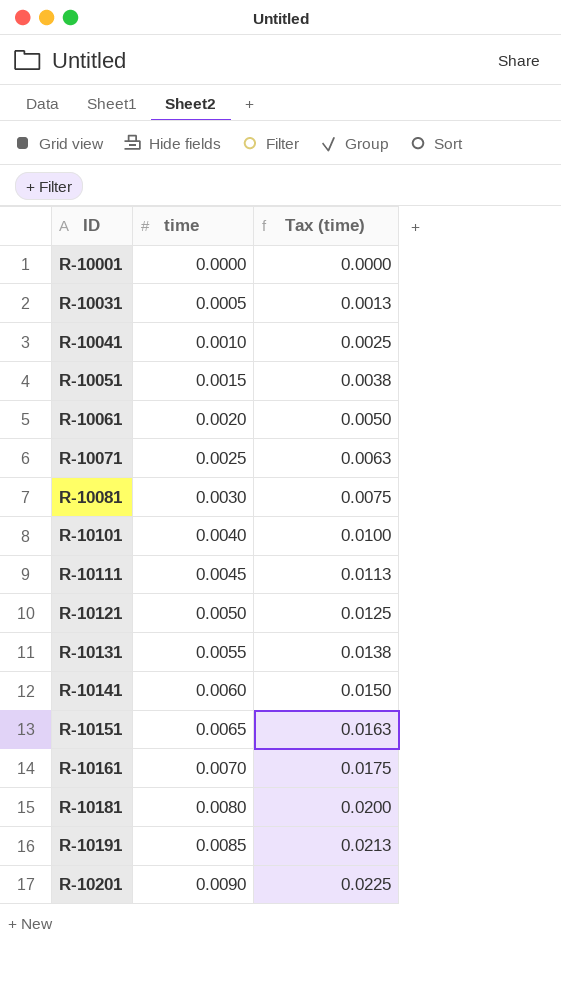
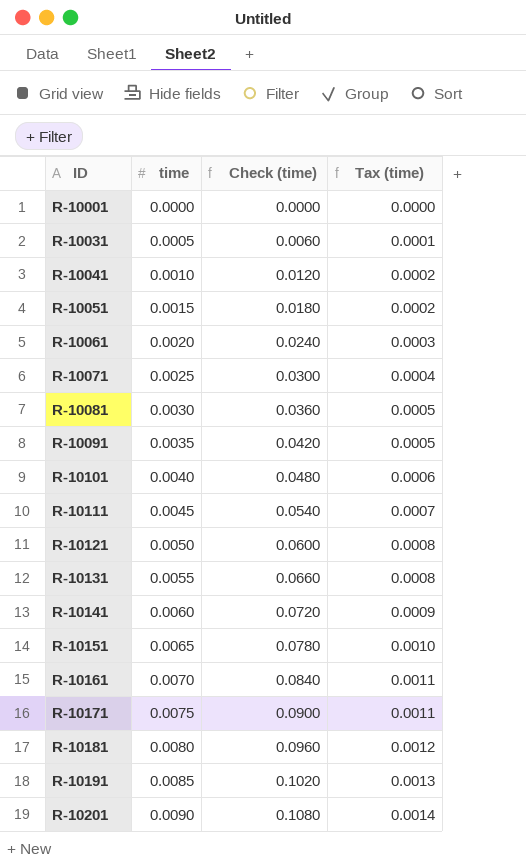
column Check (time) | formula: none -> [time] * 12
column Tax (time) | formula: [time] * 2.5 -> [time] * 0.15
row R-10091: none -> 0.0035 | 0.0420 | 0.0005
row R-10171: none -> 0.0075 | 0.0900 | 0.0011

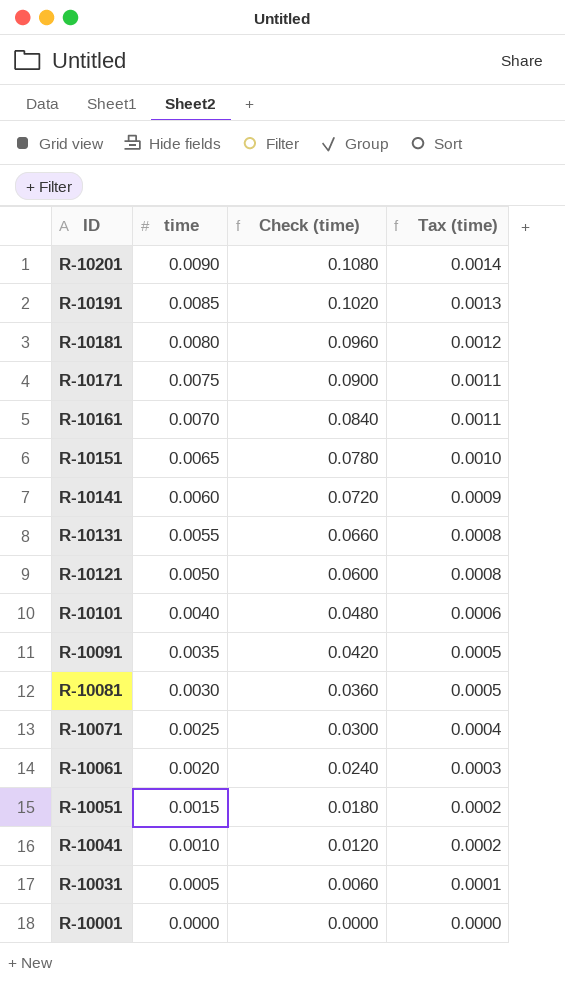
row order: ID ascending -> ID descending
row R-10111: 0.0045 | 0.0540 | 0.0007 -> none

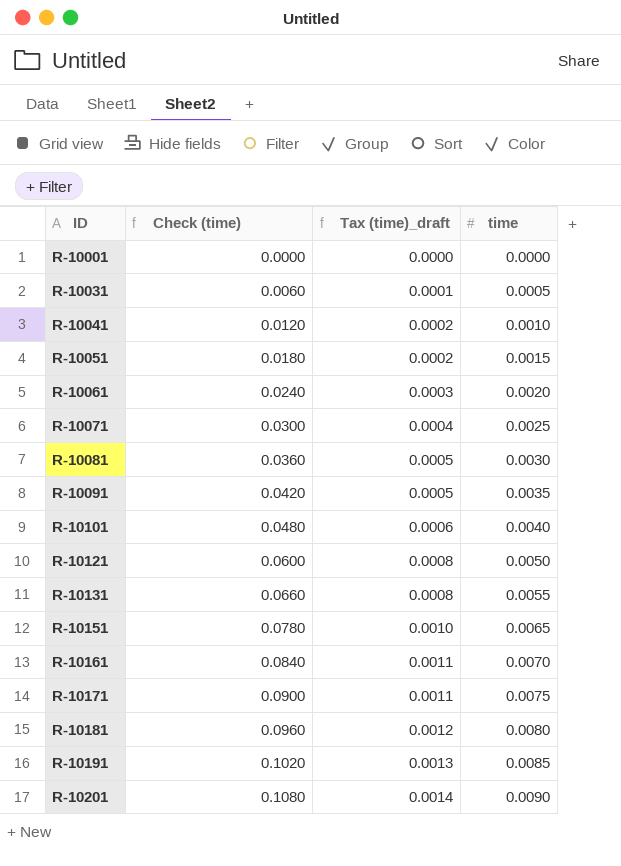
row order: ID descending -> ID ascending
column name: Tax (time) -> Tax (time)_draft
column time | position: 2 -> 4
row R-10141: 0.0060 | 0.0720 | 0.0009 -> none

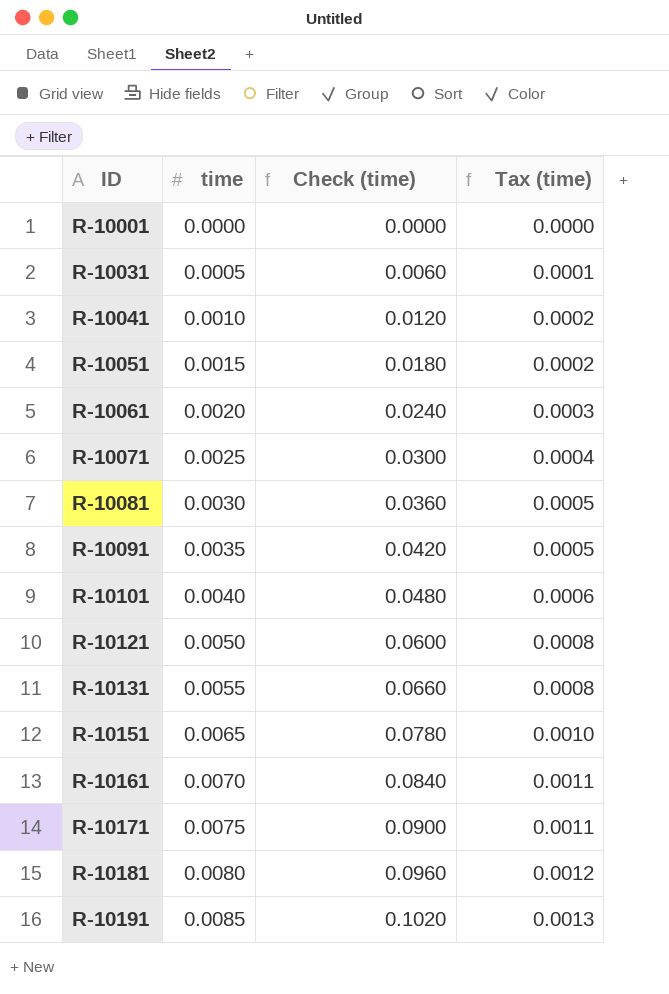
column time | position: 4 -> 2
column name: Tax (time)_draft -> Tax (time)
row R-10201: 0.1080 | 0.0014 | 0.0090 -> none

